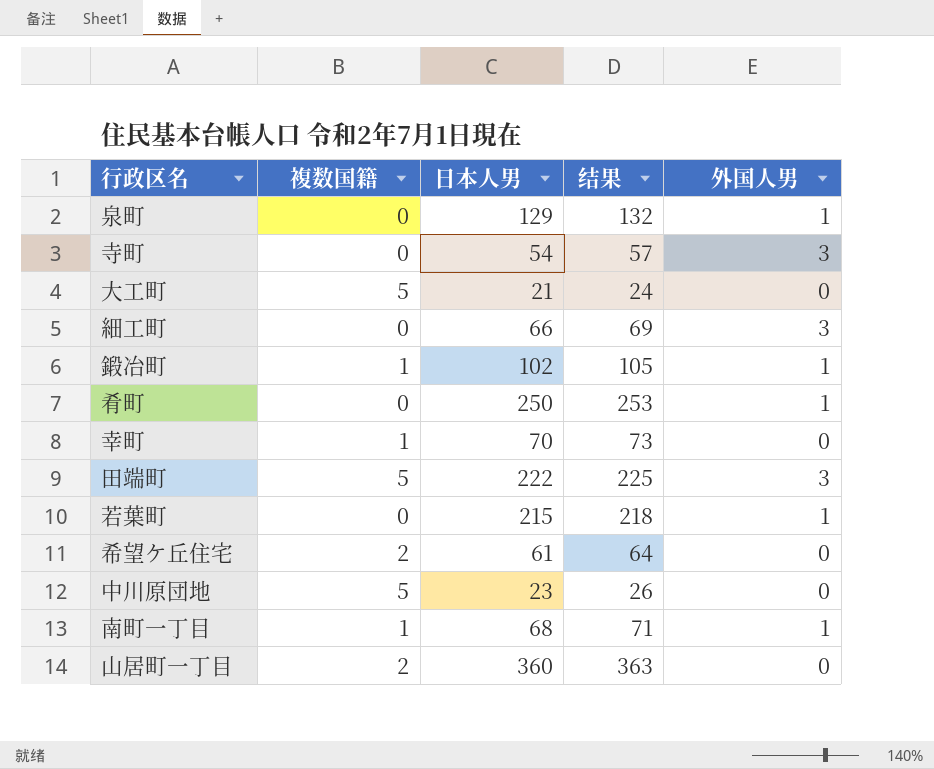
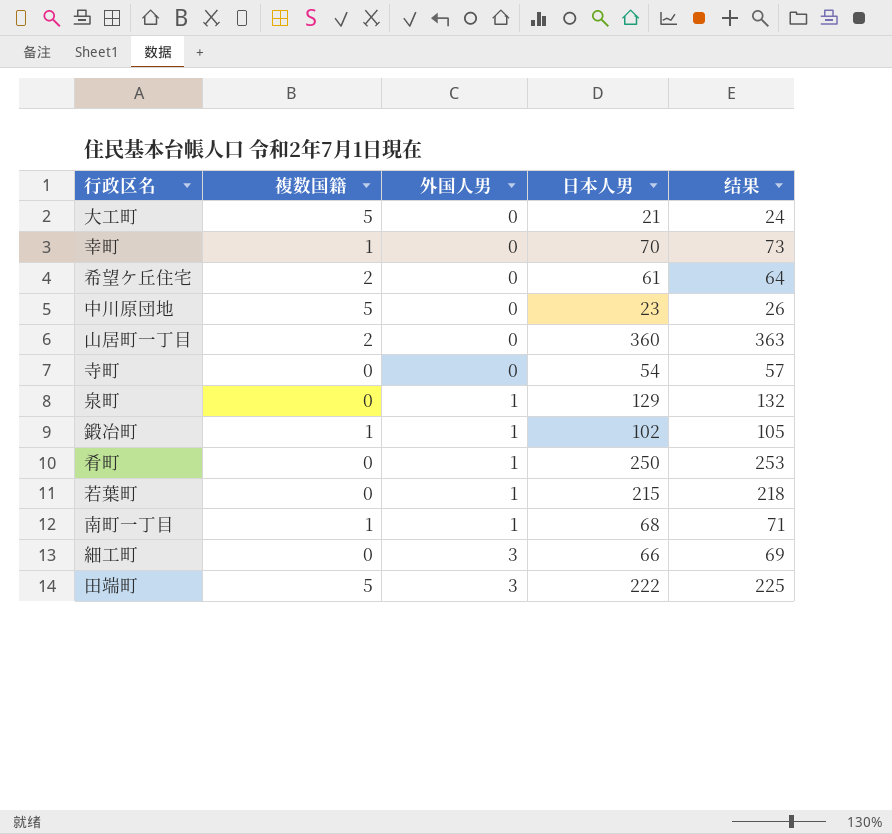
row order: none -> 外国人男 ascending
column 外国人男 | position: 5 -> 3
寺町 | 外国人男: 3 -> 0

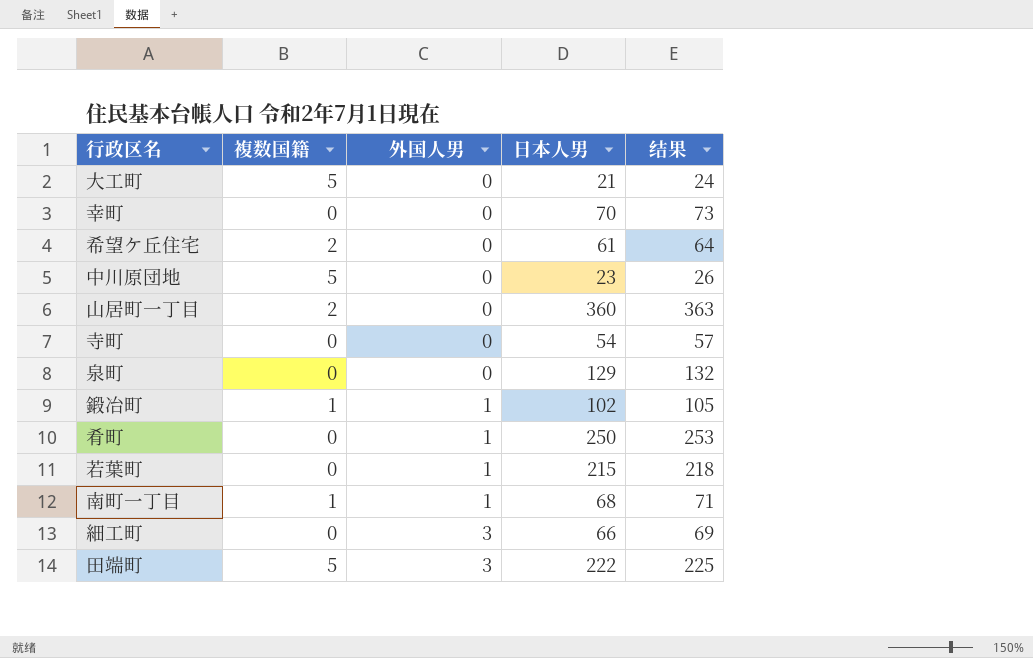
幸町 | 複数国籍: 1 -> 0
泉町 | 外国人男: 1 -> 0

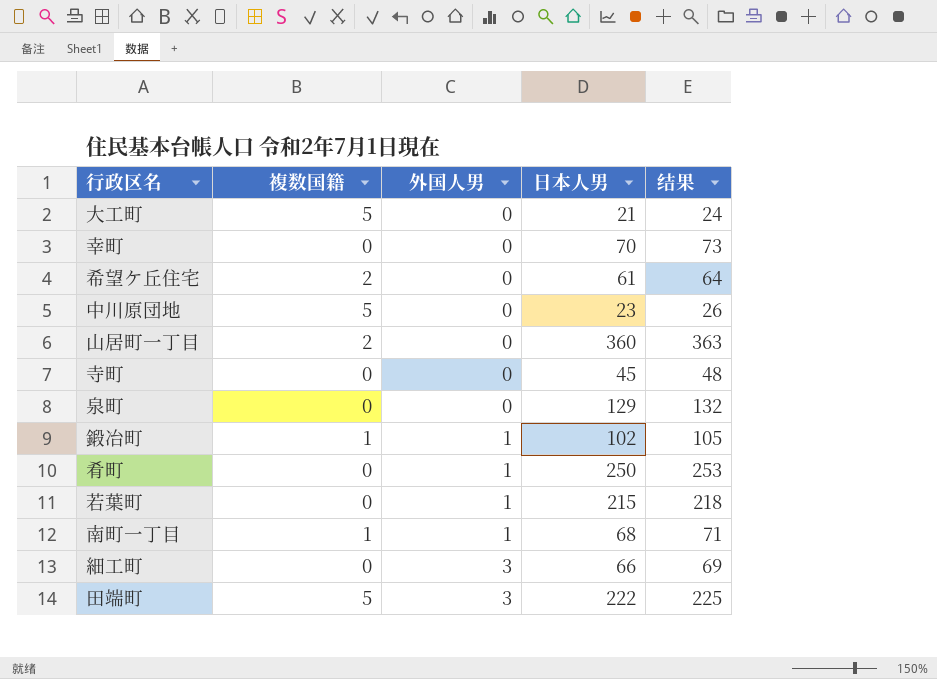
寺町 | 日本人男: 54 -> 45
寺町 | 结果: 57 -> 48

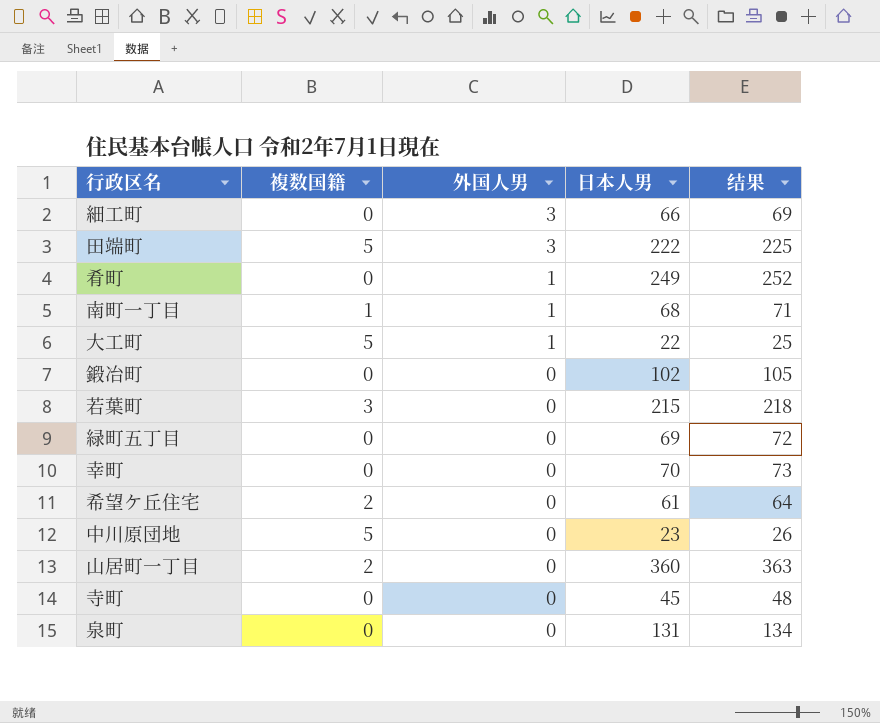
row order: 外国人男 ascending -> 外国人男 descending
肴町 | 日本人男: 250 -> 249
肴町 | 结果: 253 -> 252
大工町 | 外国人男: 0 -> 1
大工町 | 日本人男: 21 -> 22
大工町 | 结果: 24 -> 25
鍛冶町 | 複数国籍: 1 -> 0
鍛冶町 | 外国人男: 1 -> 0
若葉町 | 複数国籍: 0 -> 3
若葉町 | 外国人男: 1 -> 0
row 緑町五丁目: none -> 0 | 0 | 69 | 72
泉町 | 日本人男: 129 -> 131
泉町 | 结果: 132 -> 134

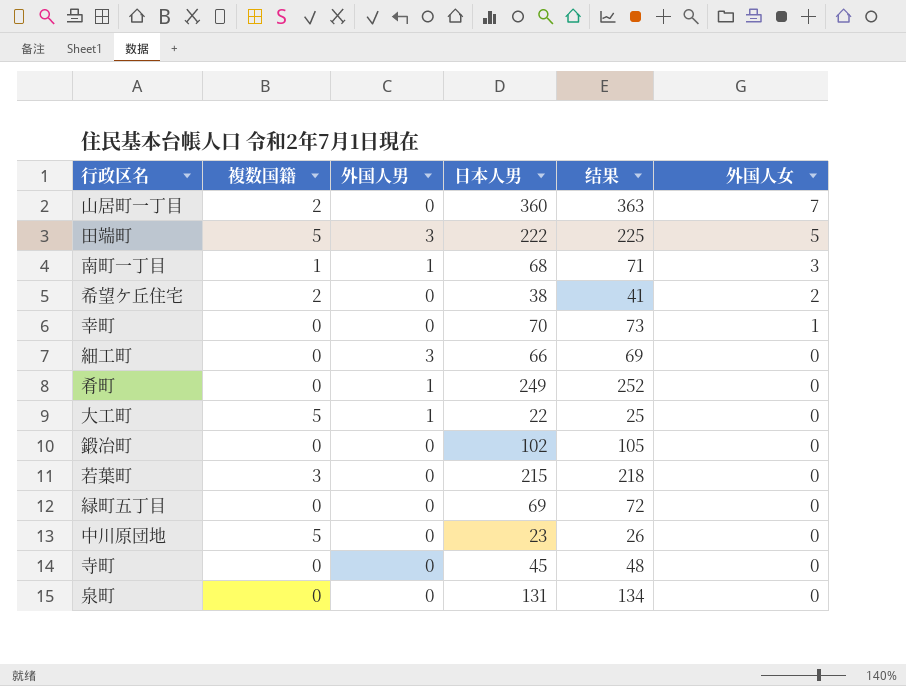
row order: 外国人男 descending -> 外国人女 descending
column 外国人女 | position: none -> 6
希望ケ丘住宅 | 日本人男: 61 -> 38
希望ケ丘住宅 | 结果: 64 -> 41

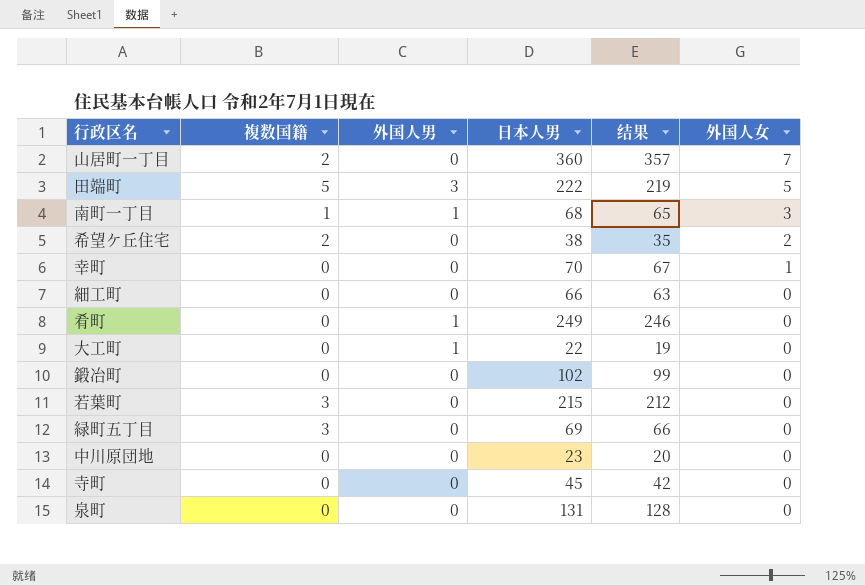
column 结果 | formula: [日本人男] + 3 -> [日本人男] - 3
細工町 | 外国人男: 3 -> 0
大工町 | 複数国籍: 5 -> 0
緑町五丁目 | 複数国籍: 0 -> 3
中川原団地 | 複数国籍: 5 -> 0

